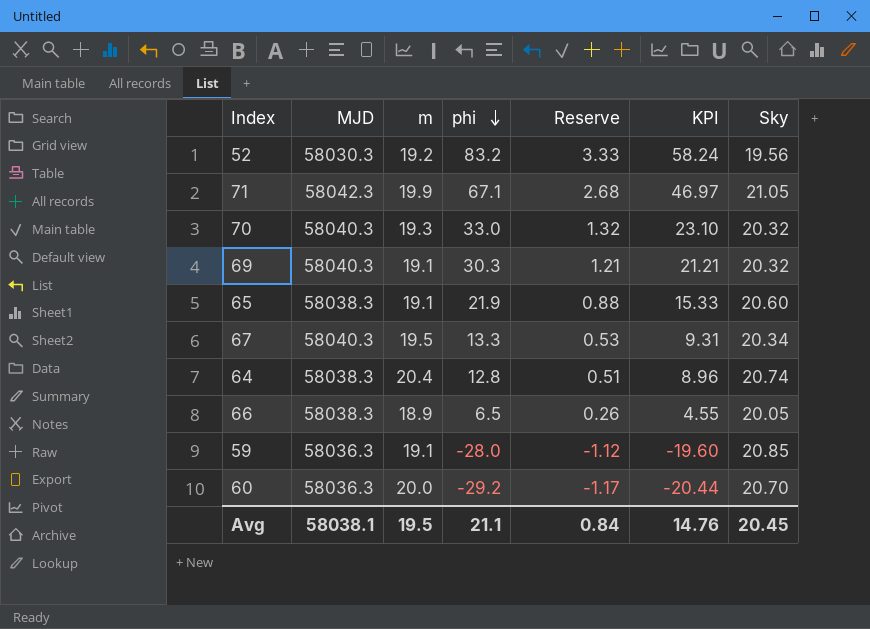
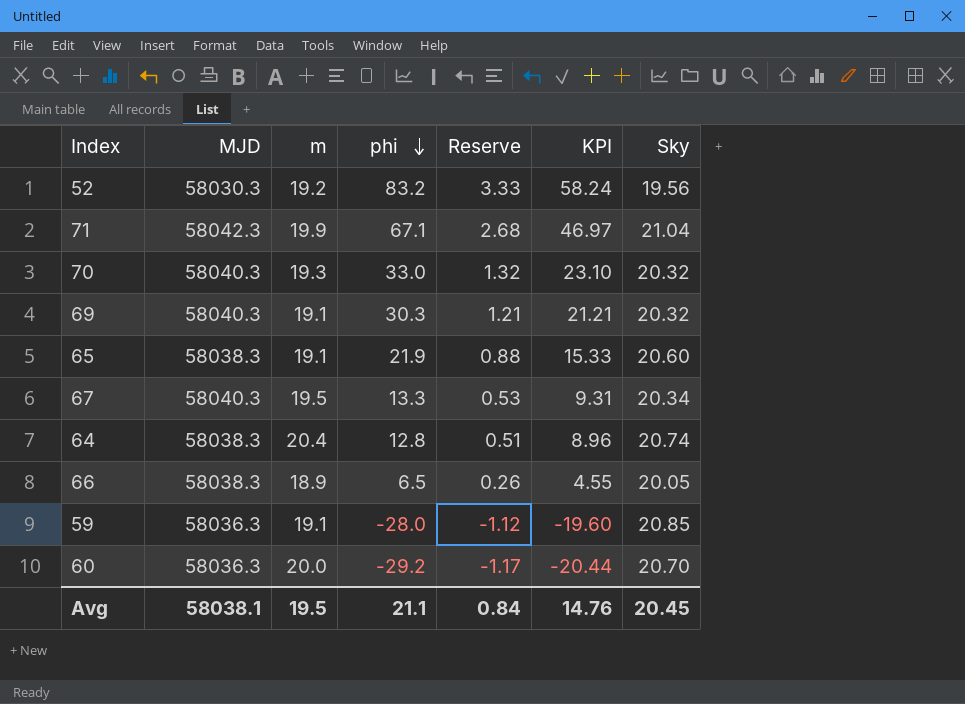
71 | Sky: 21.05 -> 21.04

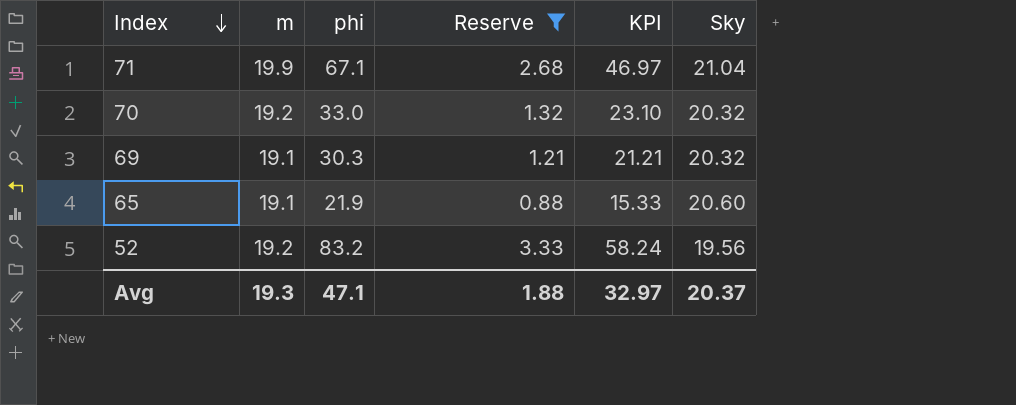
filter: none -> Reserve >= 0.88
row order: phi descending -> Index descending
column MJD | position: 2 -> none
70 | m: 19.3 -> 19.2
Avg | m: 19.5 -> 19.3
Avg | phi: 21.1 -> 47.1
Avg | Reserve: 0.84 -> 1.88
Avg | KPI: 14.76 -> 32.97
Avg | Sky: 20.45 -> 20.37

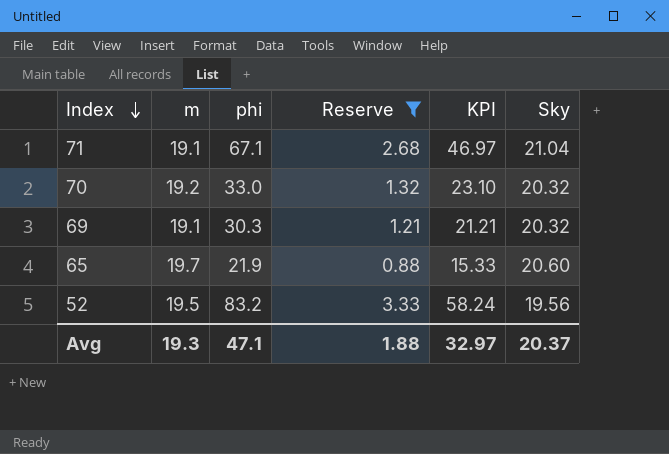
71 | m: 19.9 -> 19.1
65 | m: 19.1 -> 19.7
52 | m: 19.2 -> 19.5

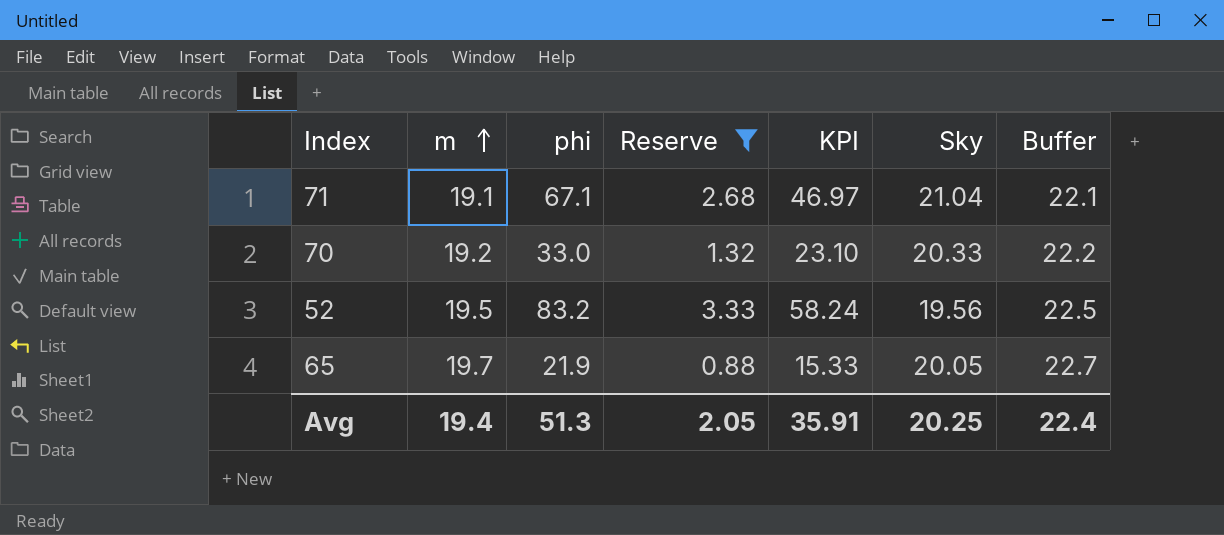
row order: Index descending -> m ascending
column Buffer | formula: none -> [m] + 3
row 69: 19.1 | 30.3 | 1.21 | 21.21 | 20.32 -> none
70 | Sky: 20.32 -> 20.33
65 | Sky: 20.60 -> 20.05
Avg | m: 19.3 -> 19.4
Avg | phi: 47.1 -> 51.3
Avg | Reserve: 1.88 -> 2.05
Avg | KPI: 32.97 -> 35.91
Avg | Sky: 20.37 -> 20.25

